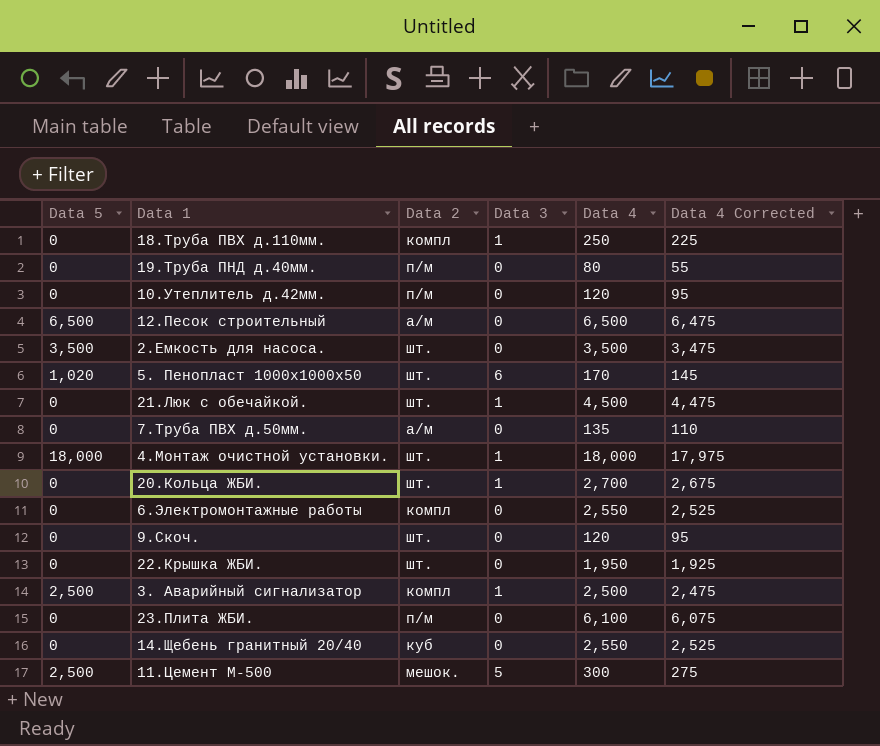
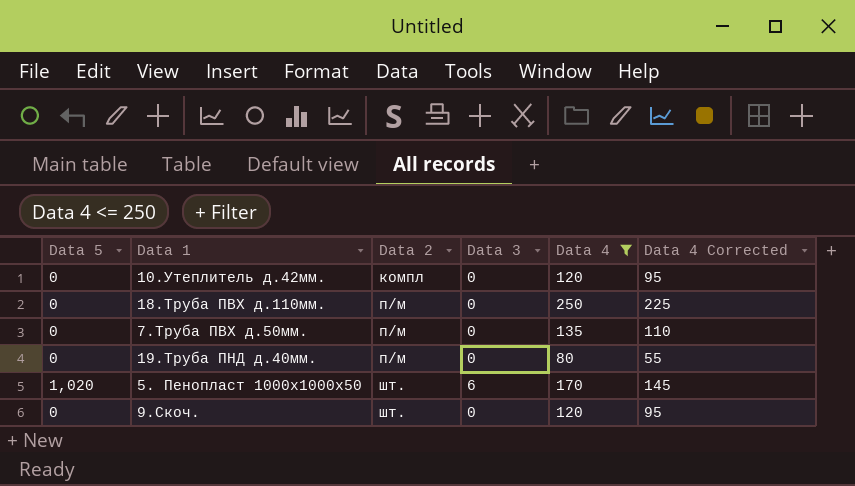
filter: none -> Data 4 <= 250
row order: none -> Data 2 ascending
10.Утеплитель д.42мм. | Data 2: п/м -> компл
18.Труба ПВХ д.110мм. | Data 2: компл -> п/м
18.Труба ПВХ д.110мм. | Data 3: 1 -> 0
7.Труба ПВХ д.50мм. | Data 2: а/м -> п/м

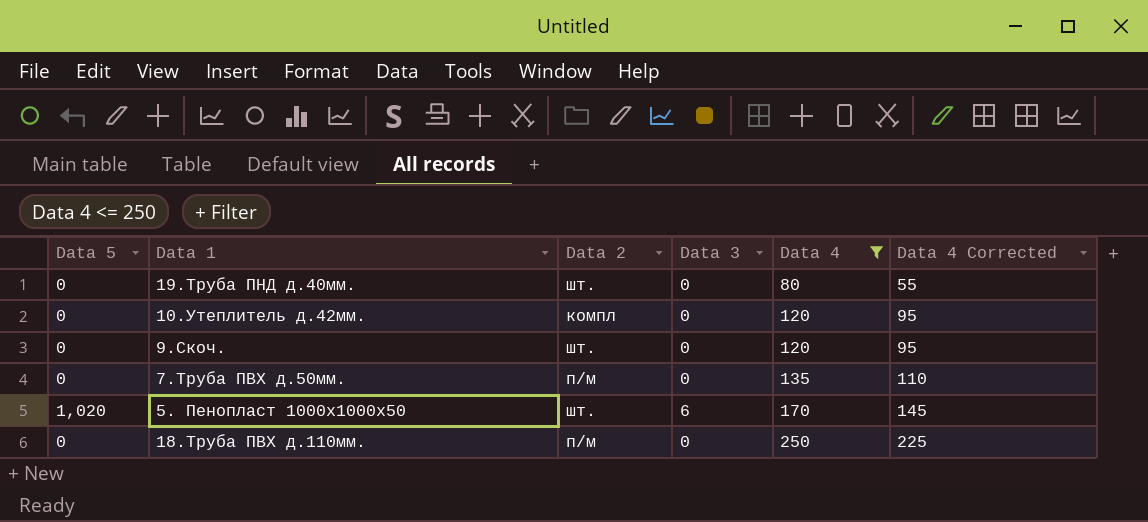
row order: Data 2 ascending -> Data 4 ascending
19.Труба ПНД д.40мм. | Data 2: п/м -> шт.

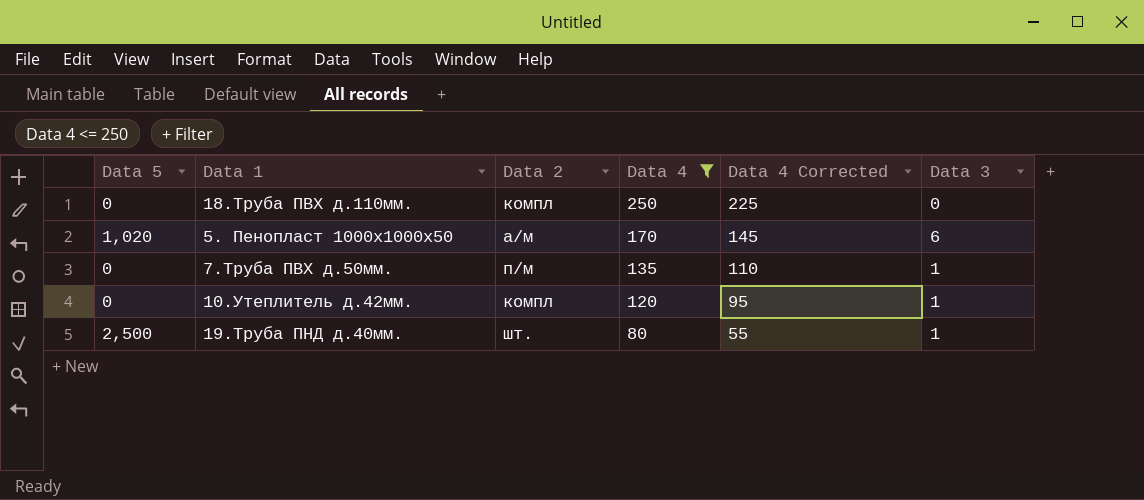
row order: Data 4 ascending -> Data 4 descending
column Data 3 | position: 4 -> 6
row 9.Скоч.: 0 | шт. | 0 | 120 | 95 -> none
18.Труба ПВХ д.110мм. | Data 2: п/м -> компл
5. Пенопласт 1000х1000х50 | Data 2: шт. -> а/м
7.Труба ПВХ д.50мм. | Data 3: 0 -> 1
10.Утеплитель д.42мм. | Data 3: 0 -> 1
19.Труба ПНД д.40мм. | Data 5: 0 -> 2,500
19.Труба ПНД д.40мм. | Data 3: 0 -> 1

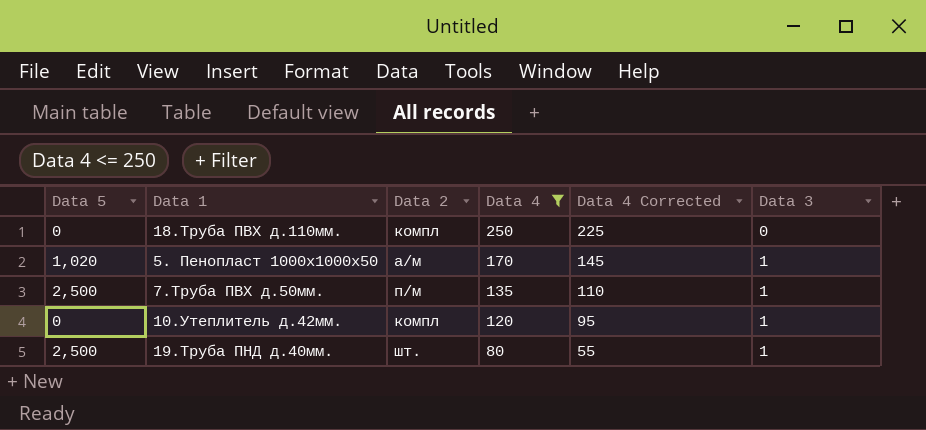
5. Пенопласт 1000х1000х50 | Data 3: 6 -> 1
7.Труба ПВХ д.50мм. | Data 5: 0 -> 2,500

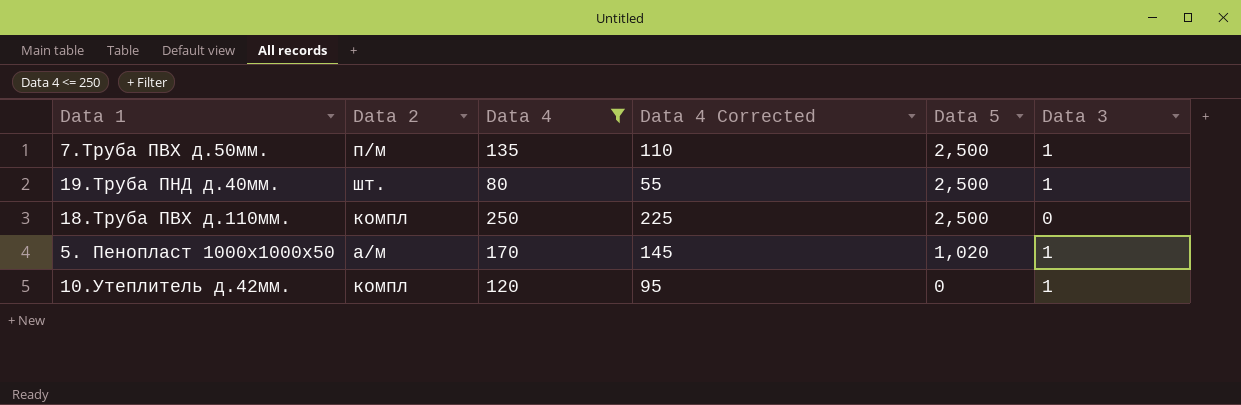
row order: Data 4 descending -> Data 5 descending
column Data 5 | position: 1 -> 5
18.Труба ПВХ д.110мм. | Data 5: 0 -> 2,500

